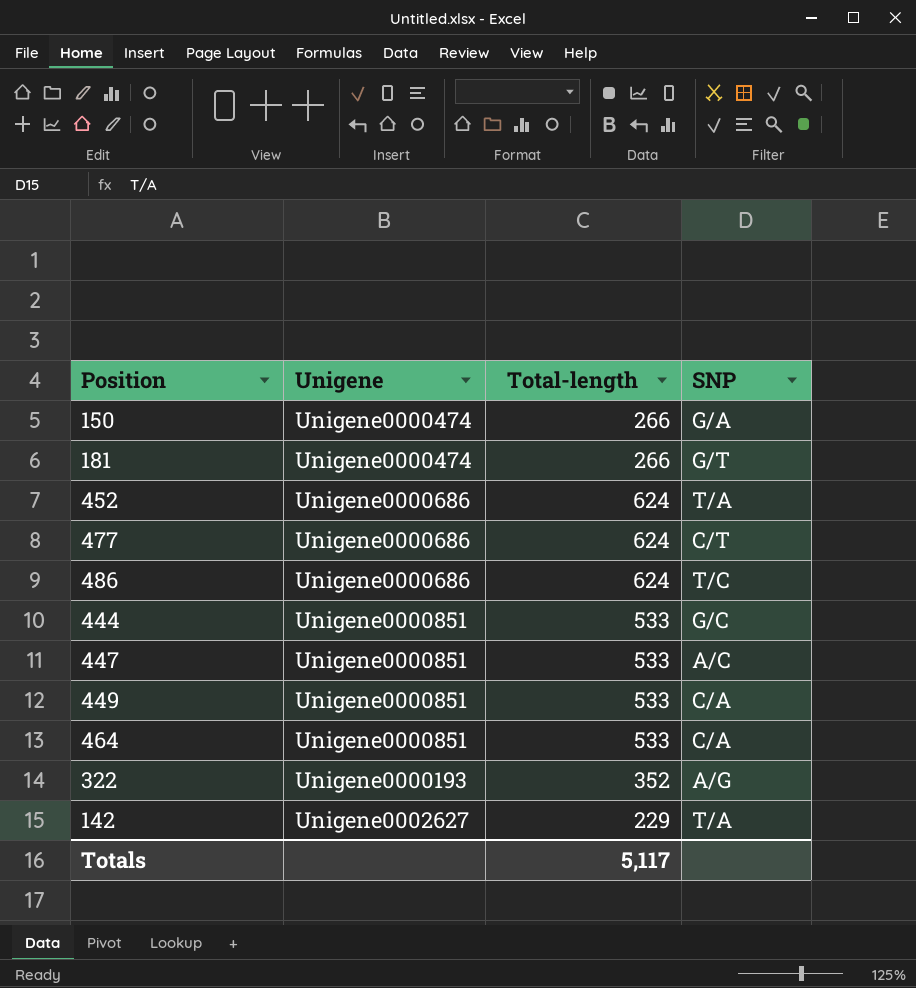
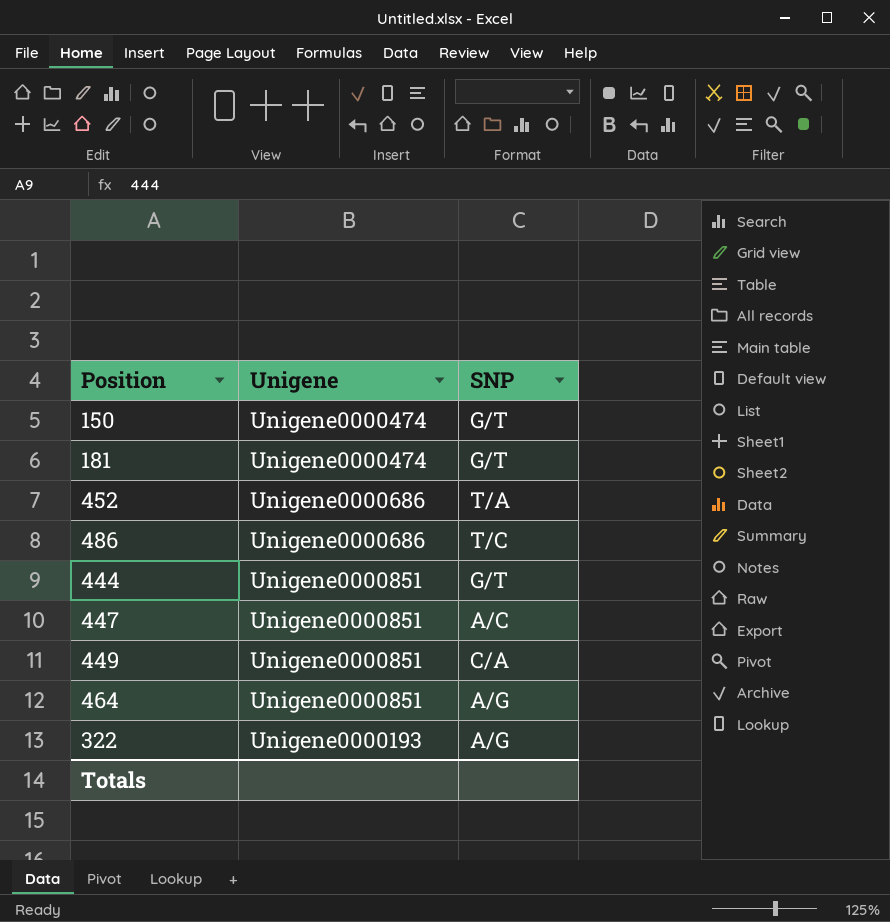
column Total-length | position: 3 -> none
row 477: Unigene0000686 | 624 | C/T -> none
row 142: Unigene0002627 | 229 | T/A -> none
150 | SNP: G/A -> G/T
444 | SNP: G/C -> G/T
464 | SNP: C/A -> A/G

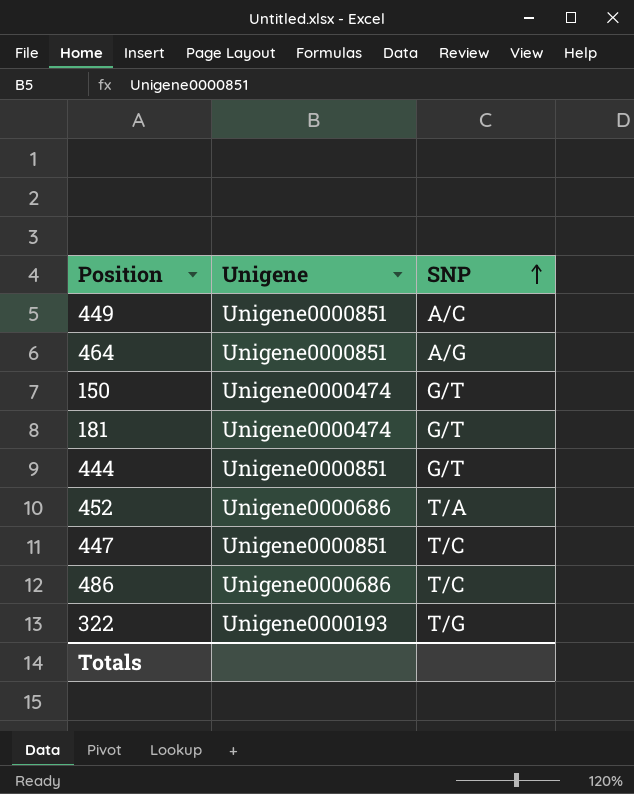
row order: none -> SNP ascending
449 | SNP: C/A -> A/C
447 | SNP: A/C -> T/C
322 | SNP: A/G -> T/G

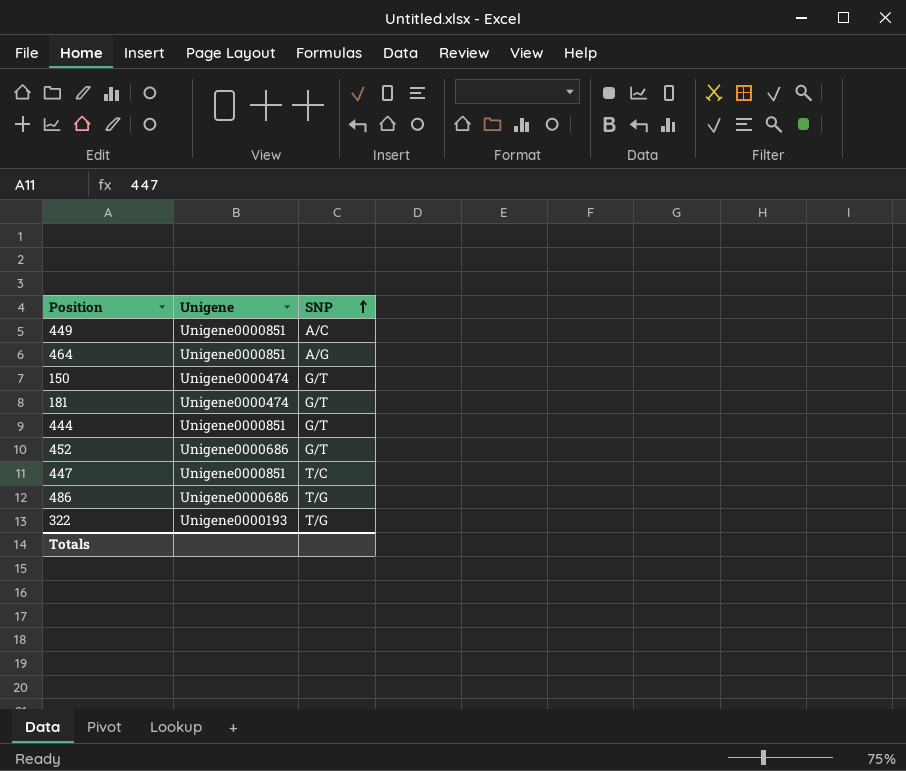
452 | SNP: T/A -> G/T
486 | SNP: T/C -> T/G

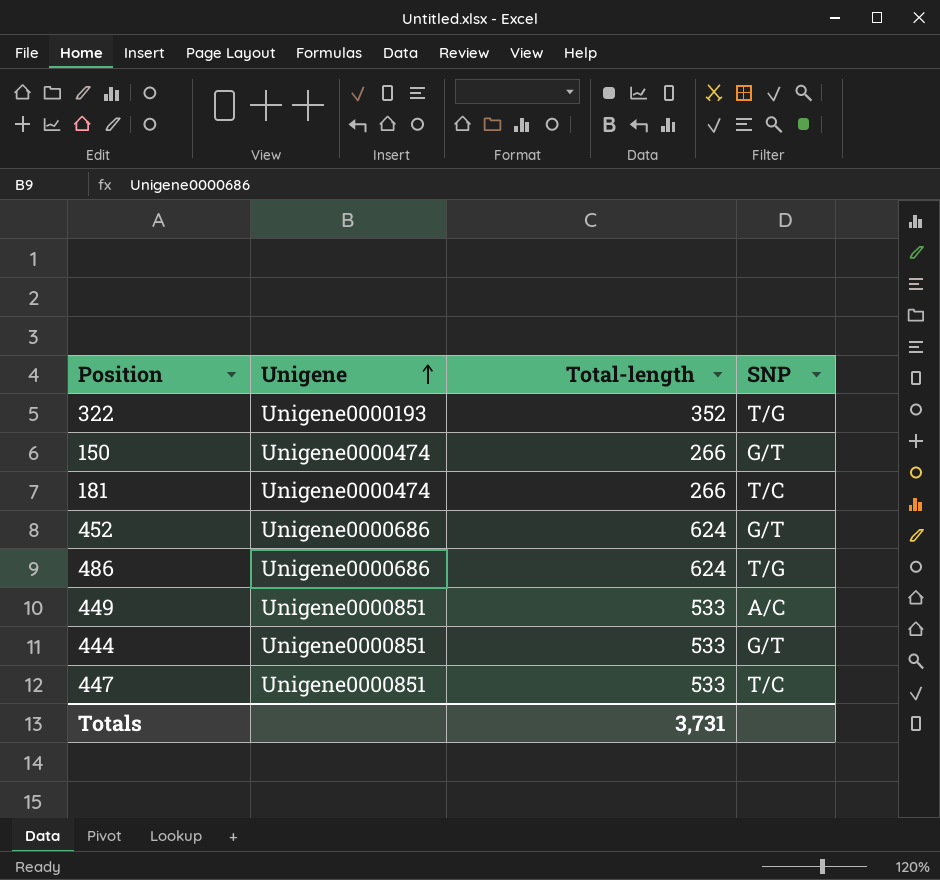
row order: SNP ascending -> Unigene ascending
column Total-length | position: none -> 3
row 464: Unigene0000851 | A/G -> none
181 | SNP: G/T -> T/C

